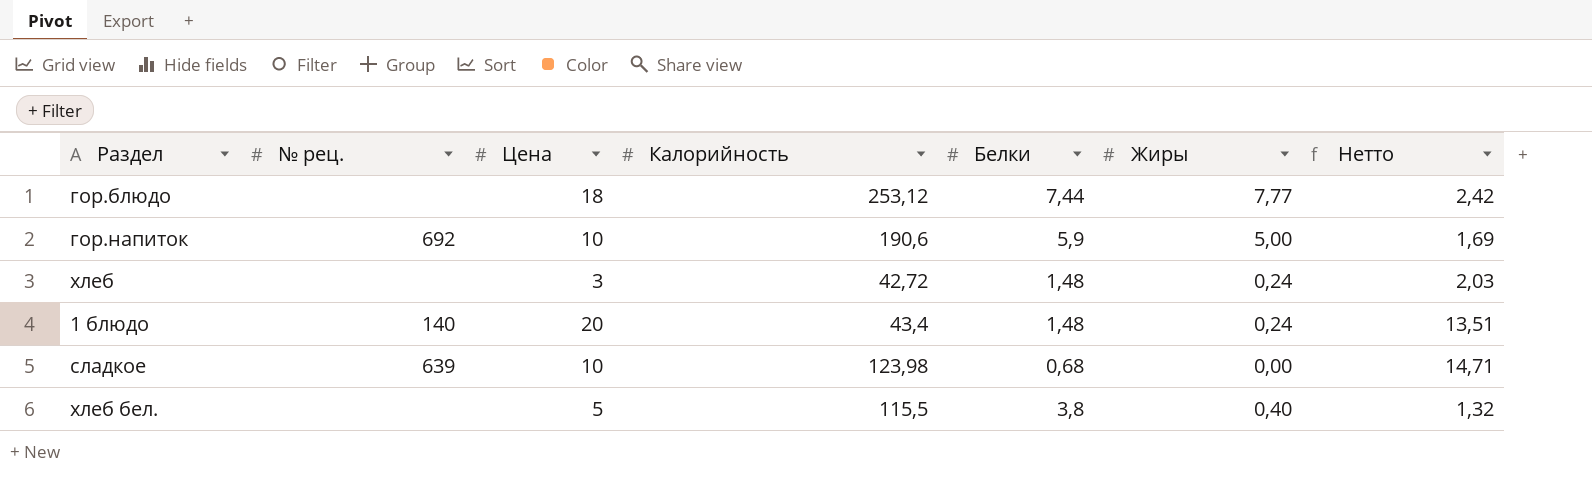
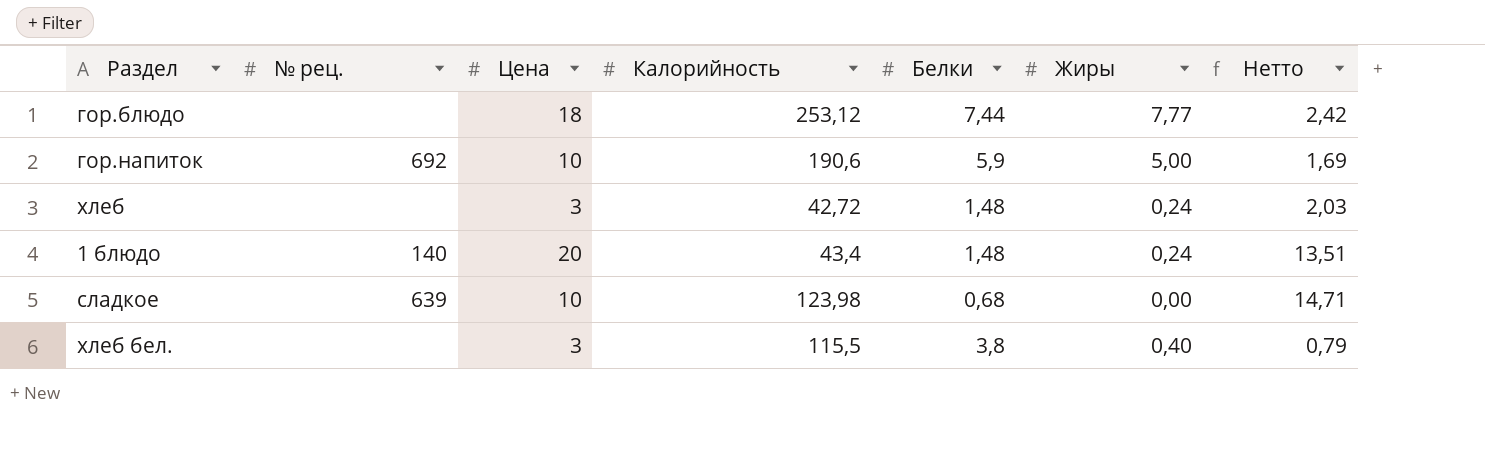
хлеб бел. | Цена: 5 -> 3
хлеб бел. | Нетто: 1,32 -> 0,79

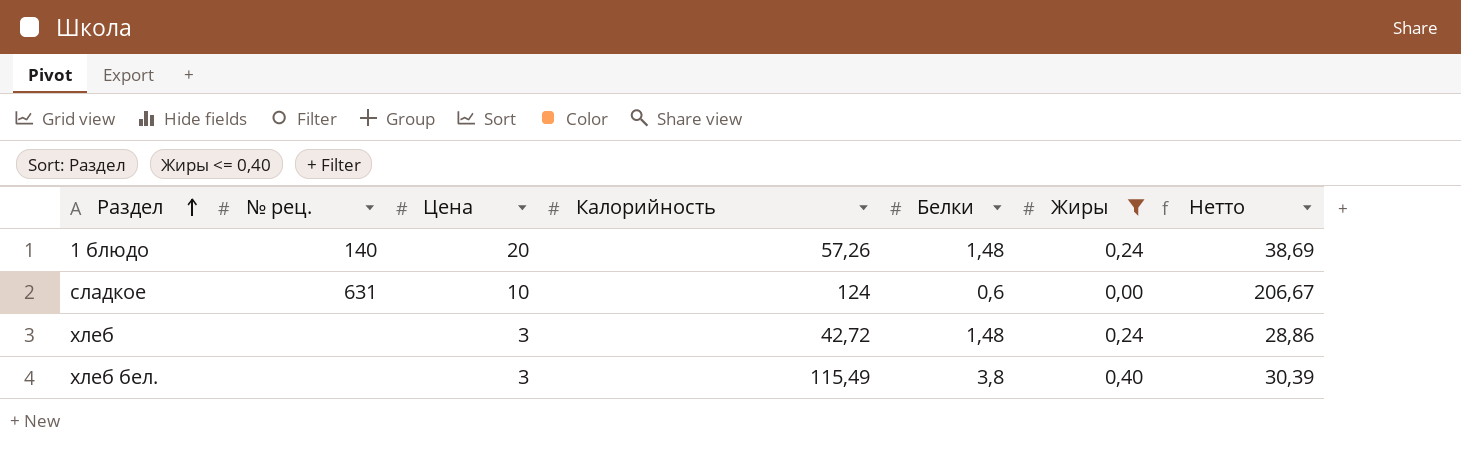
filter: none -> Жиры <= 0,40
row order: none -> Раздел ascending
column Нетто | formula: [Цена] / [Белки] -> [Калорийность] / [Белки]
1 блюдо | Калорийность: 43,4 -> 57,26
сладкое | № рец.: 639 -> 631
сладкое | Калорийность: 123,98 -> 124
сладкое | Белки: 0,68 -> 0,6
хлеб бел. | Калорийность: 115,5 -> 115,49

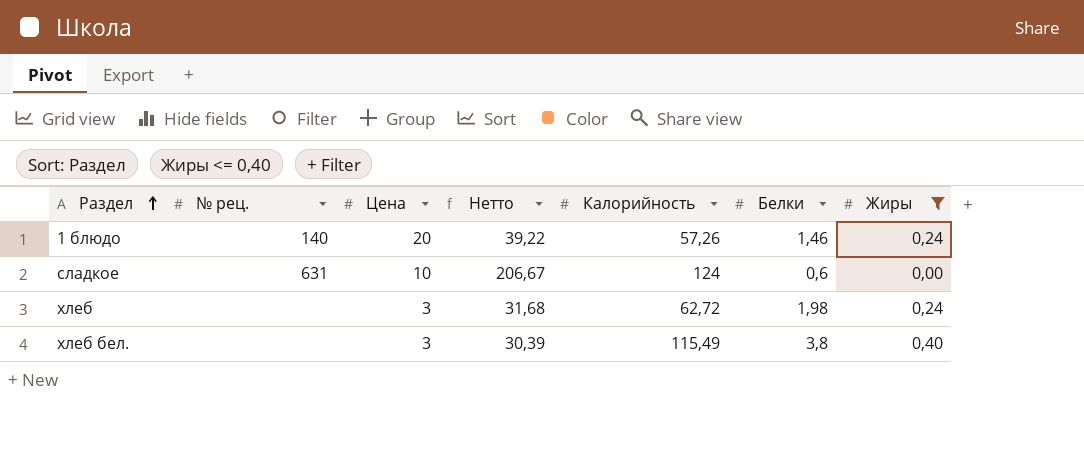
column Нетто | position: 7 -> 4
1 блюдо | Нетто: 38,69 -> 39,22
1 блюдо | Белки: 1,48 -> 1,46
хлеб | Нетто: 28,86 -> 31,68
хлеб | Калорийность: 42,72 -> 62,72
хлеб | Белки: 1,48 -> 1,98

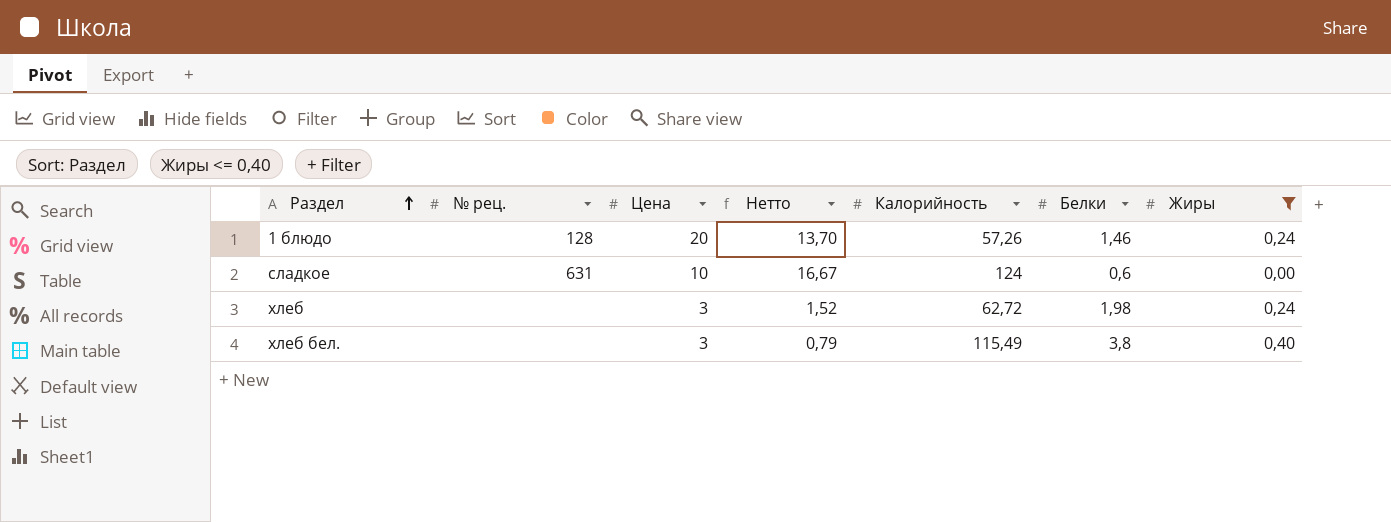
column Нетто | formula: [Калорийность] / [Белки] -> [Цена] / [Белки]
1 блюдо | № рец.: 140 -> 128

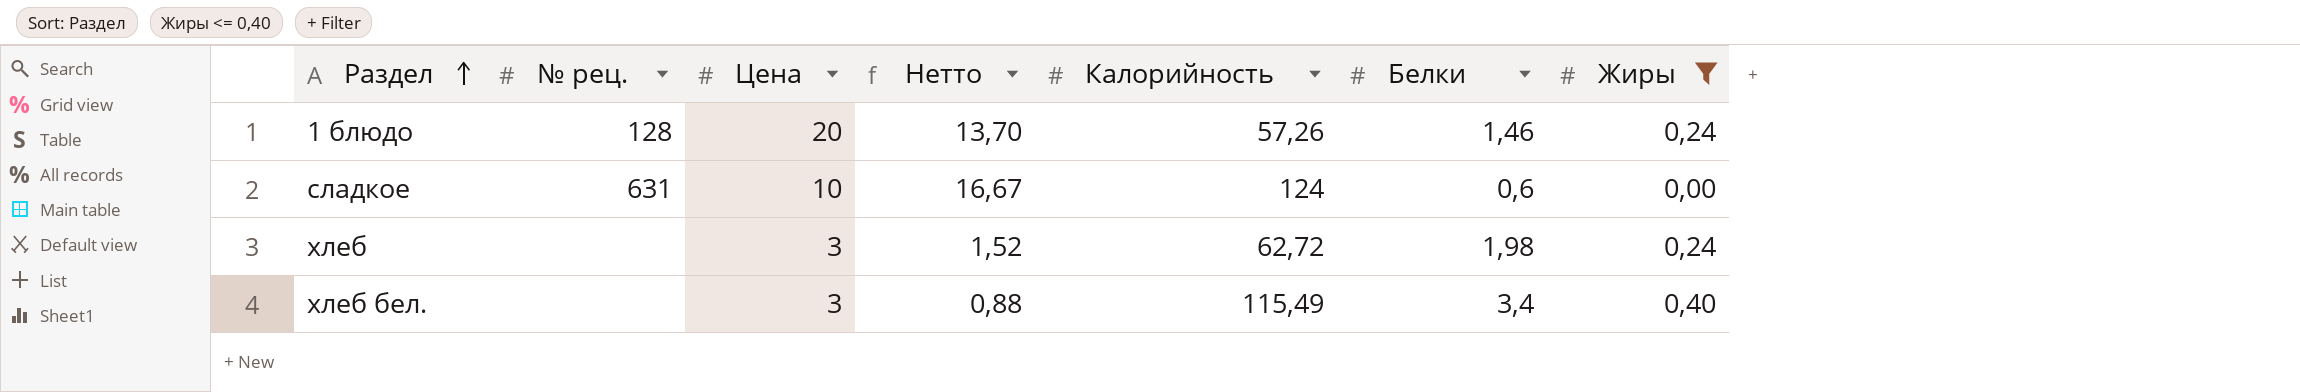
хлеб бел. | Нетто: 0,79 -> 0,88
хлеб бел. | Белки: 3,8 -> 3,4

